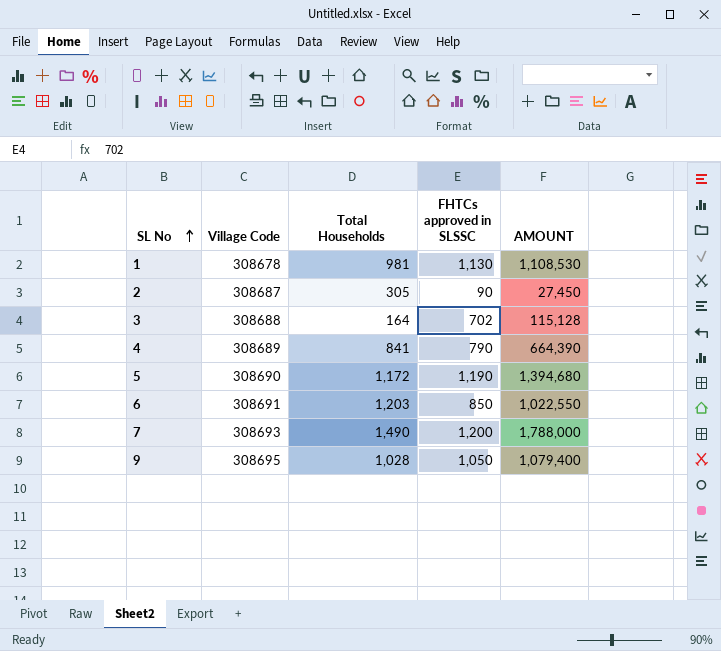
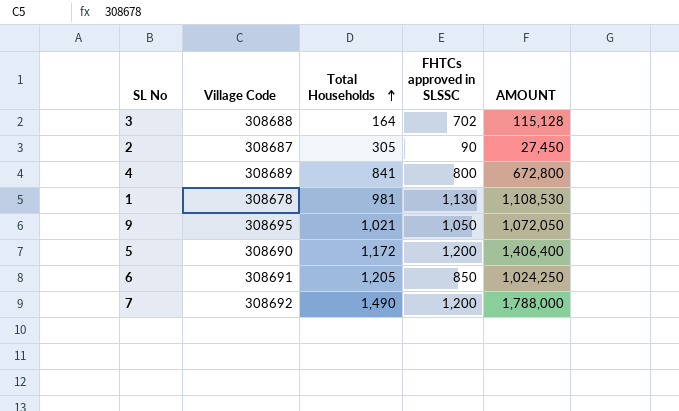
row order: SL No ascending -> Total Households ascending
4 | FHTCs approved in SLSSC: 790 -> 800
4 | AMOUNT: 664,390 -> 672,800
9 | Total Households: 1,028 -> 1,021
9 | AMOUNT: 1,079,400 -> 1,072,050
5 | FHTCs approved in SLSSC: 1,190 -> 1,200
5 | AMOUNT: 1,394,680 -> 1,406,400
6 | Total Households: 1,203 -> 1,205
6 | AMOUNT: 1,022,550 -> 1,024,250
7 | Village Code: 308693 -> 308692

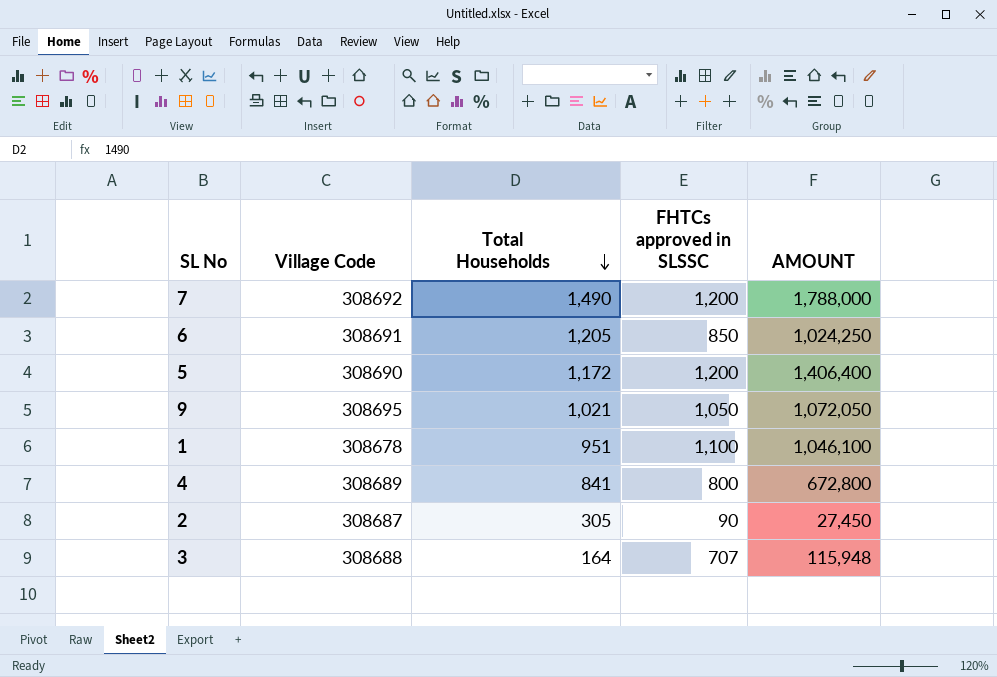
row order: Total Households ascending -> Total Households descending
1 | Total Households: 981 -> 951
1 | FHTCs approved in SLSSC: 1,130 -> 1,100
1 | AMOUNT: 1,108,530 -> 1,046,100
3 | FHTCs approved in SLSSC: 702 -> 707
3 | AMOUNT: 115,128 -> 115,948

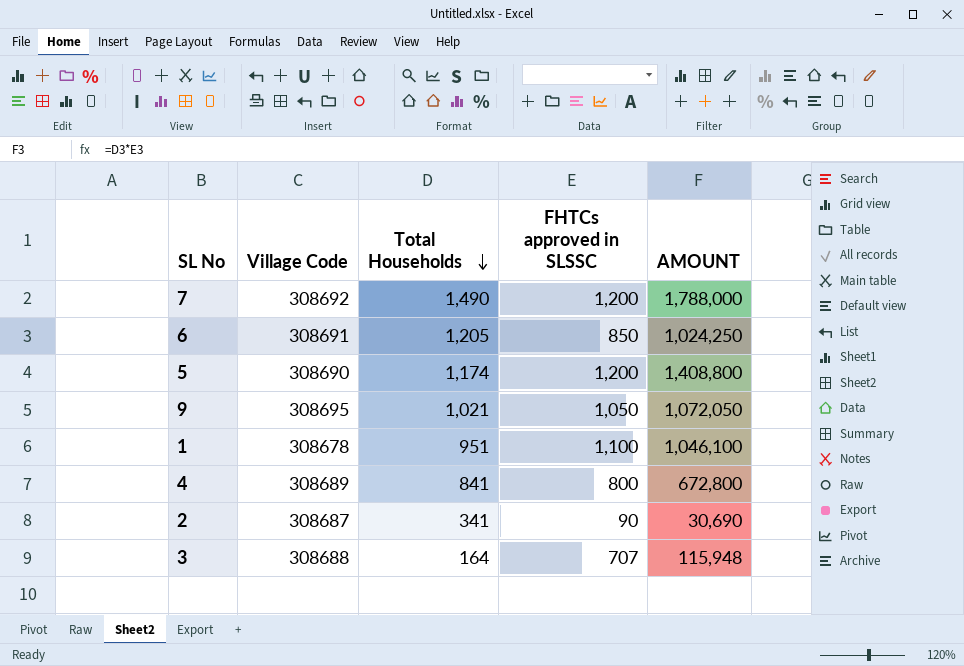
5 | Total Households: 1,172 -> 1,174
5 | AMOUNT: 1,406,400 -> 1,408,800
2 | Total Households: 305 -> 341
2 | AMOUNT: 27,450 -> 30,690

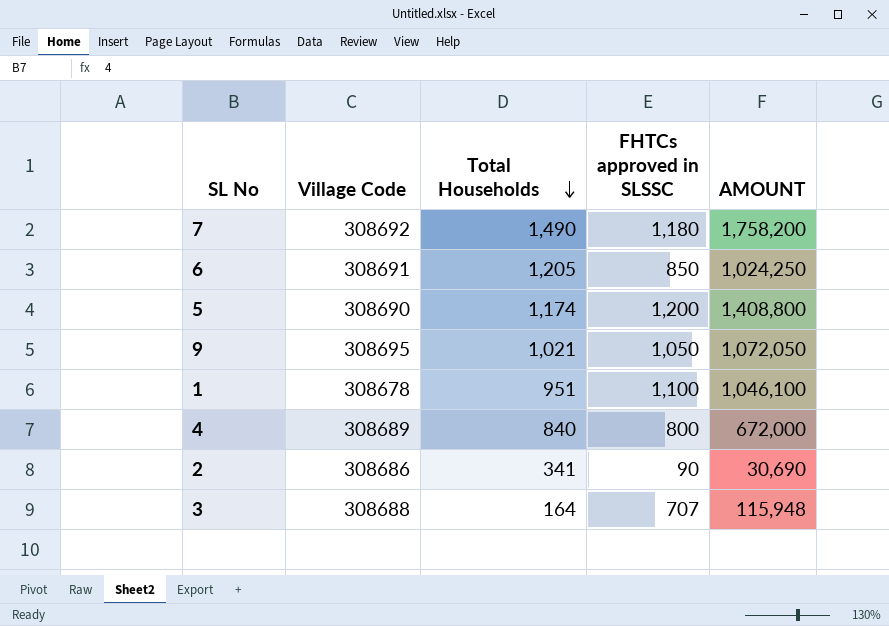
7 | FHTCs approved in SLSSC: 1,200 -> 1,180
7 | AMOUNT: 1,788,000 -> 1,758,200
4 | Total Households: 841 -> 840
4 | AMOUNT: 672,800 -> 672,000
2 | Village Code: 308687 -> 308686

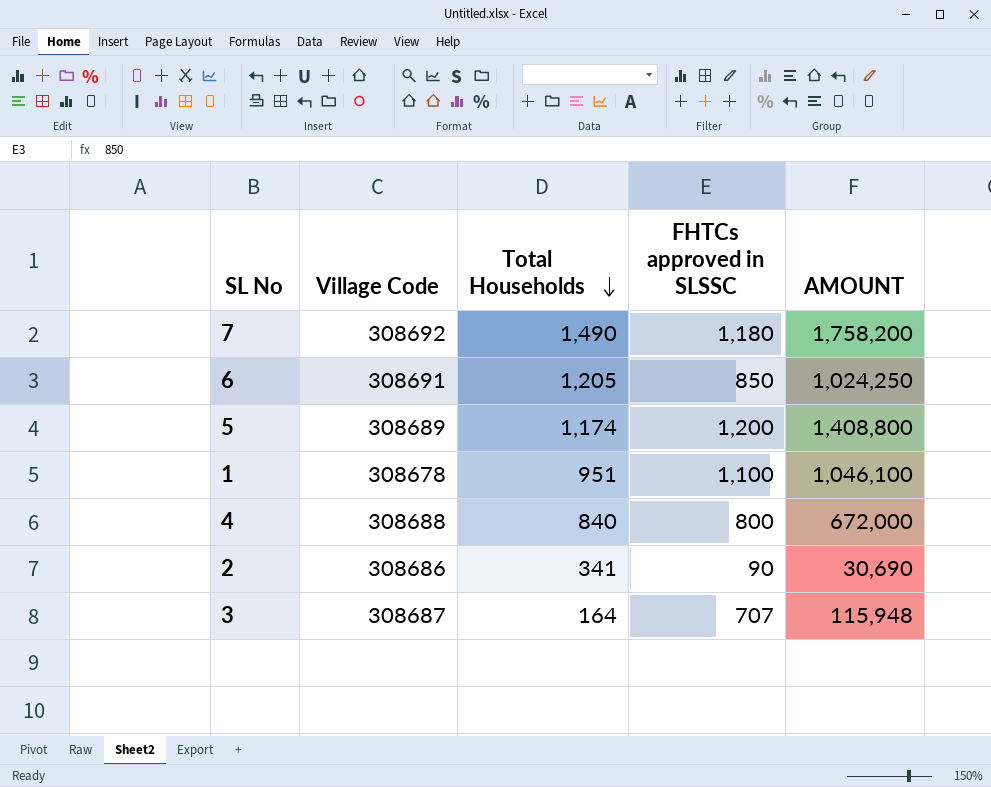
row 9: 308695 | 1,021 | 1,050 | 1,072,050 -> none
5 | Village Code: 308690 -> 308689
4 | Village Code: 308689 -> 308688
3 | Village Code: 308688 -> 308687

